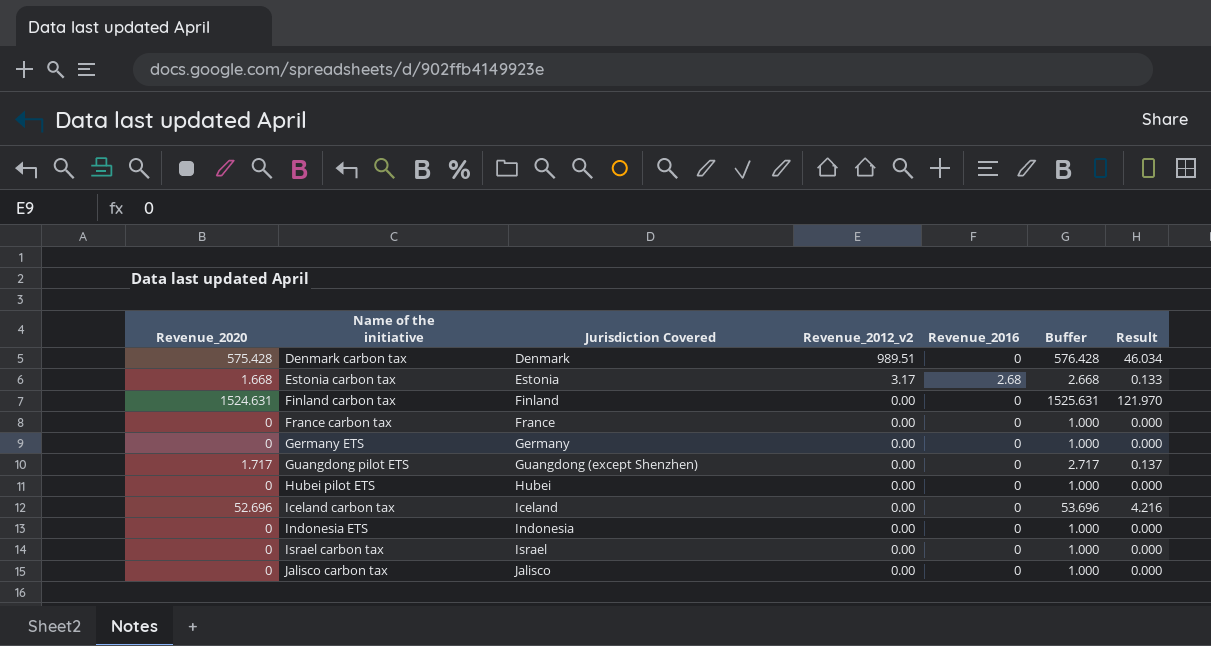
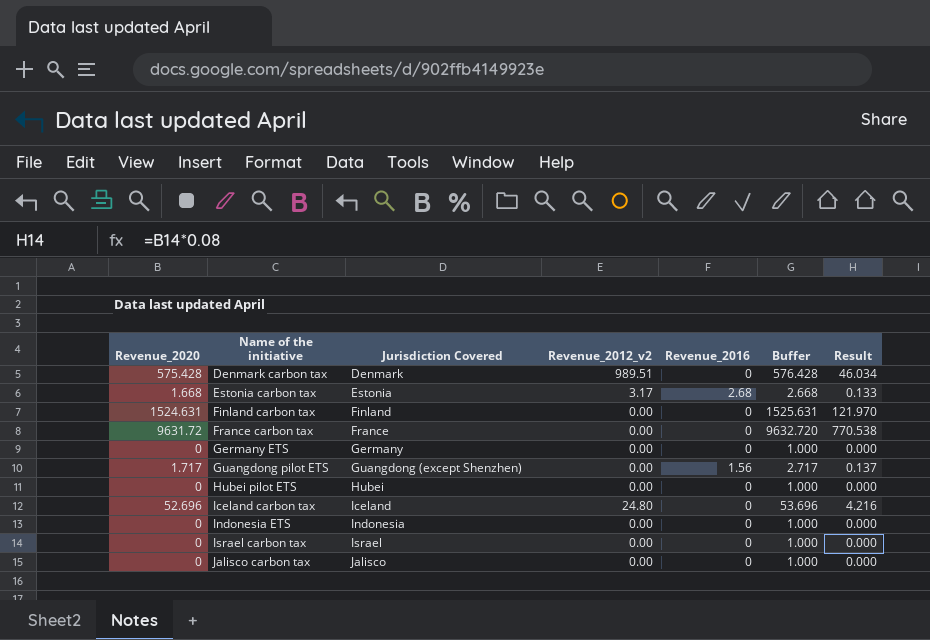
France carbon tax | Revenue_2020: 0 -> 9631.72
France carbon tax | Buffer: 1.000 -> 9632.720
France carbon tax | Result: 0.000 -> 770.538
Guangdong pilot ETS | Revenue_2016: 0 -> 1.56
Iceland carbon tax | Revenue_2012_v2: 0.00 -> 24.80

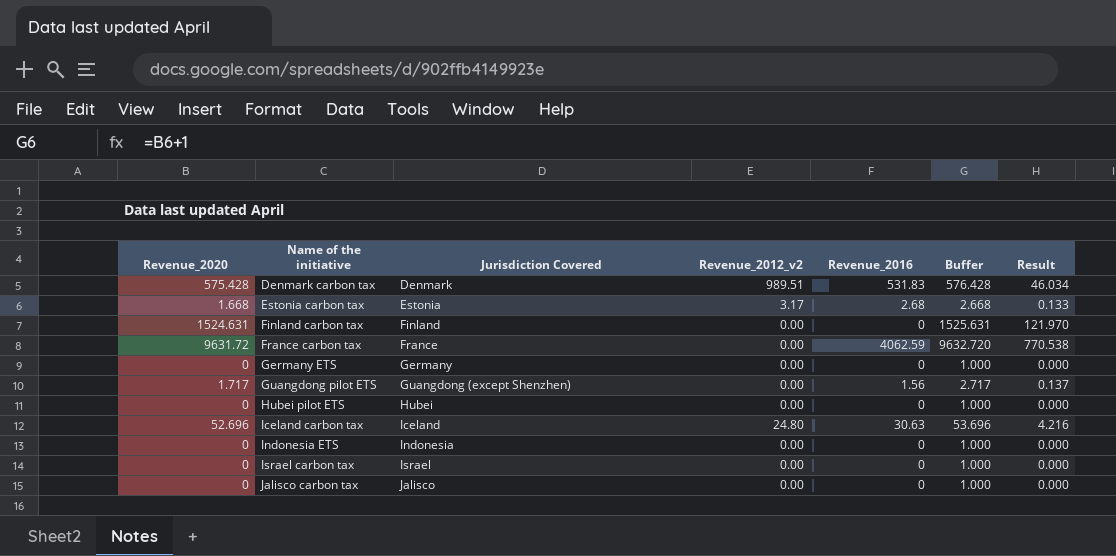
Denmark carbon tax | Revenue_2016: 0 -> 531.83
France carbon tax | Revenue_2016: 0 -> 4062.59
Iceland carbon tax | Revenue_2016: 0 -> 30.63

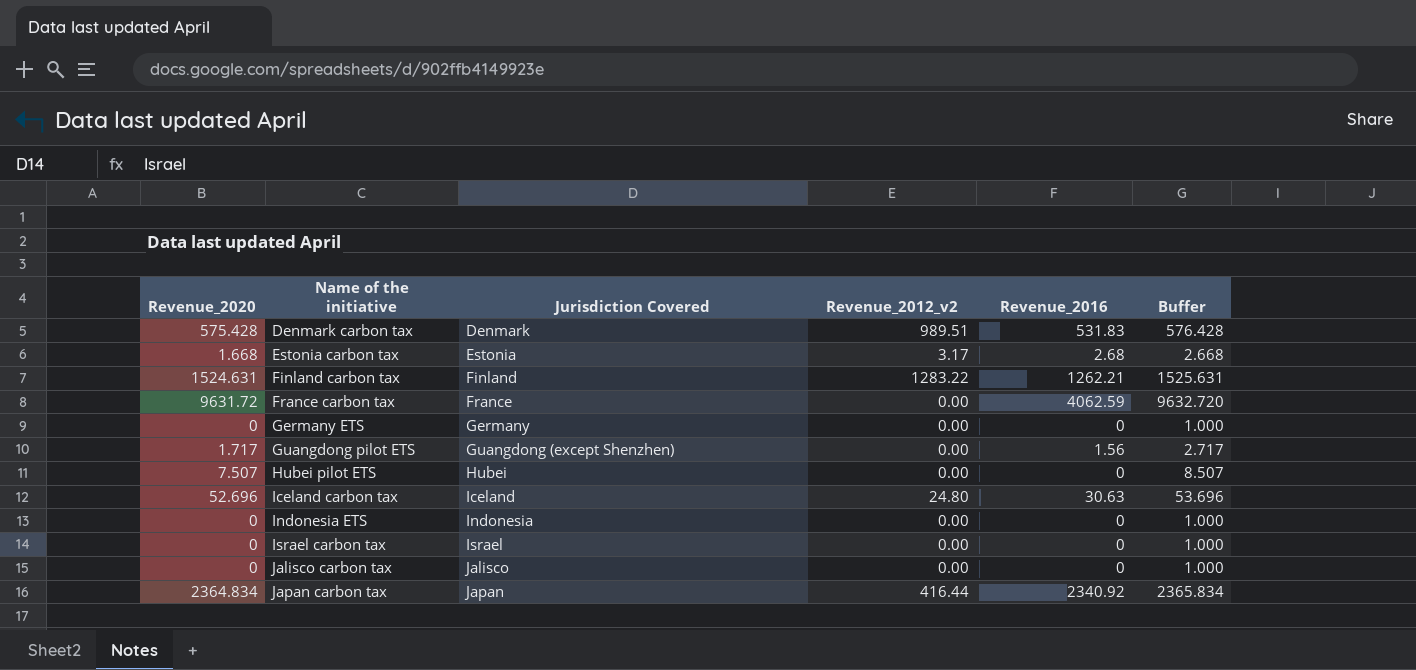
column Result | formula: [Revenue_2020] * 0.08 -> none
Finland carbon tax | Revenue_2012_v2: 0.00 -> 1283.22
Finland carbon tax | Revenue_2016: 0 -> 1262.21
Hubei pilot ETS | Revenue_2020: 0 -> 7.507
Hubei pilot ETS | Buffer: 1.000 -> 8.507
row Japan carbon tax: none -> 2364.834 | Japan | 416.44 | 2340.92 | 2365.834

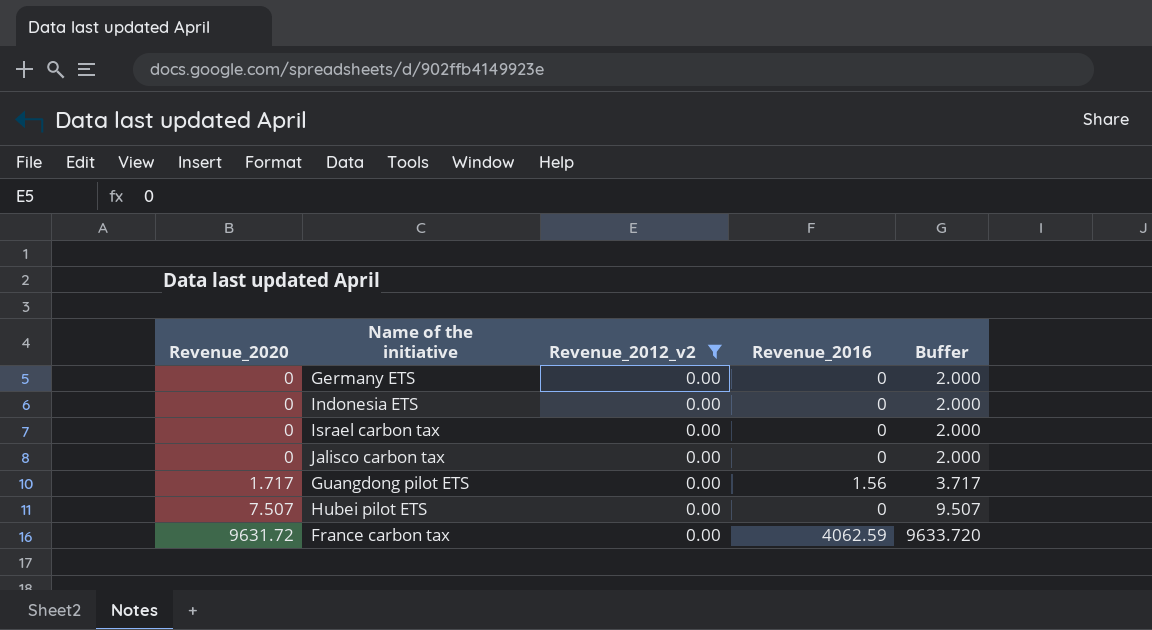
filter: none -> Revenue_2012_v2 = 0.00
row order: Name of the initiative ascending -> Revenue_2020 ascending
column Jurisdiction Covered | position: 3 -> none
column Buffer | formula: [Revenue_2020] + 1 -> [Revenue_2020] + 2

